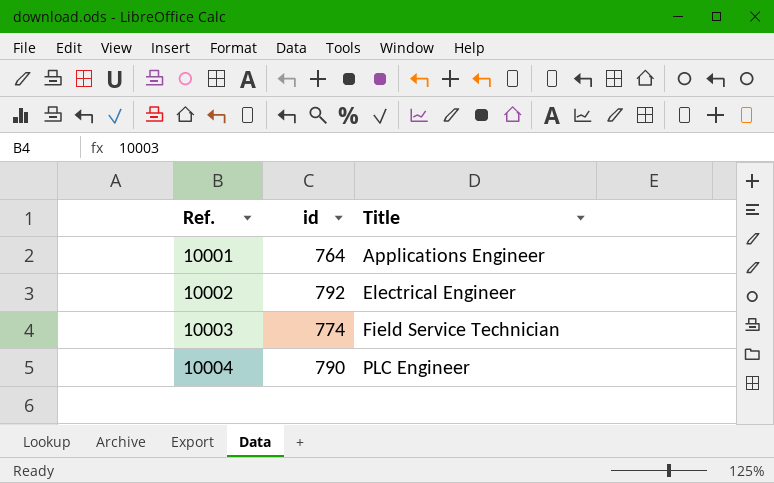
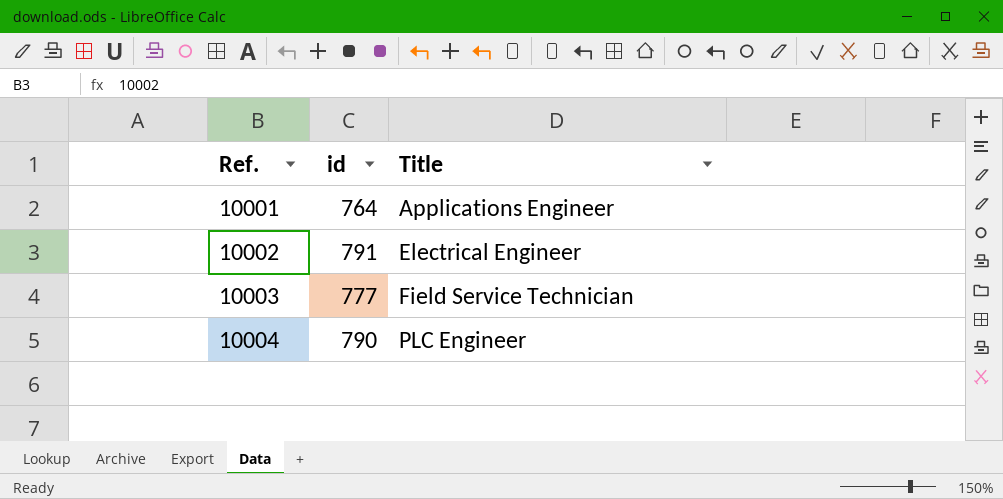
10002 | id: 792 -> 791
10003 | id: 774 -> 777

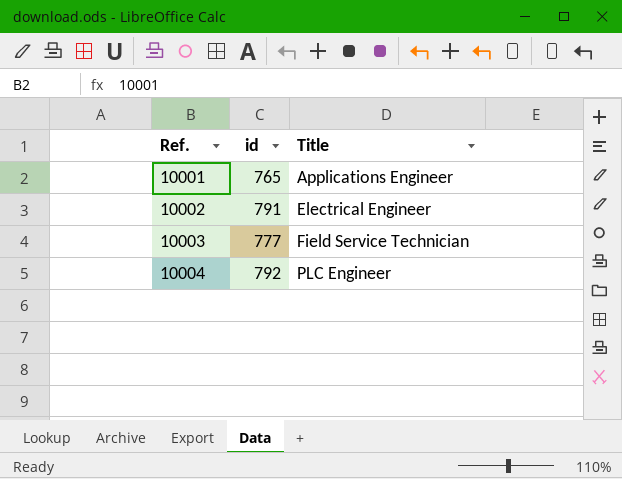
10001 | id: 764 -> 765
10004 | id: 790 -> 792

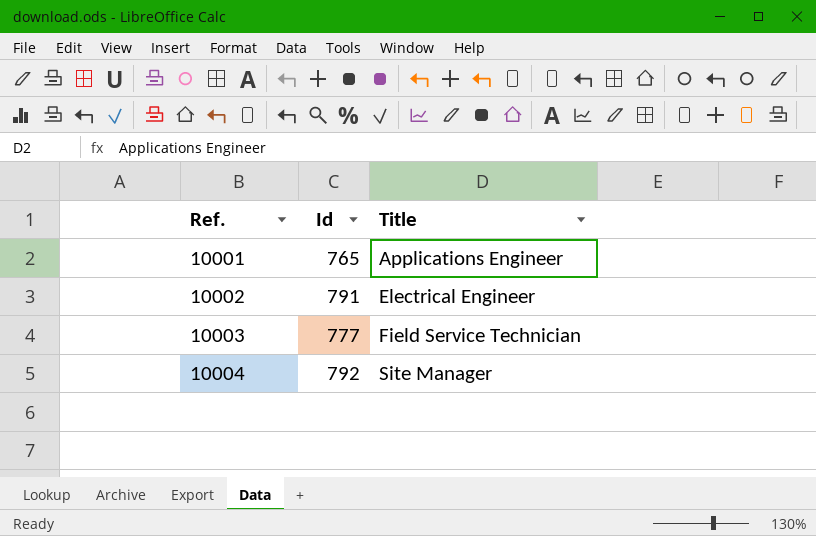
column name: id -> Id
10004 | Title: PLC Engineer -> Site Manager

